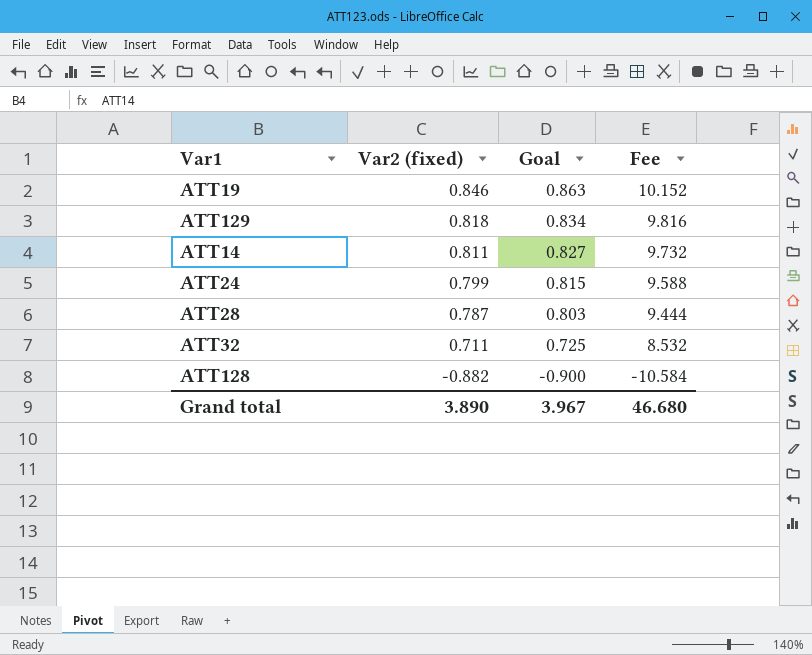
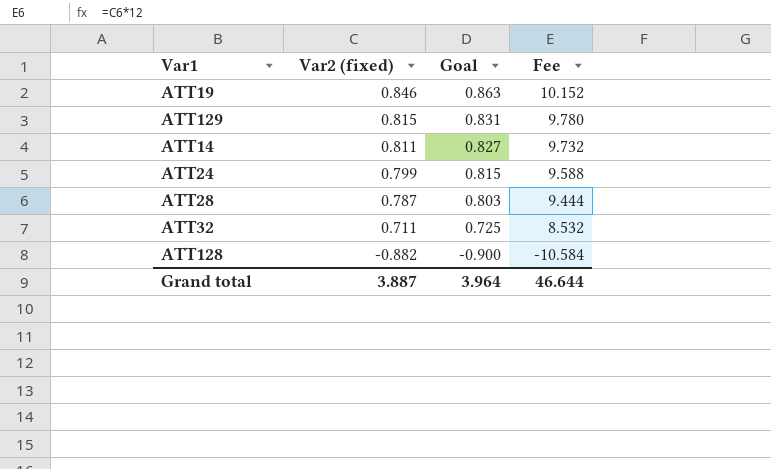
ATT129 | Var2 (fixed): 0.818 -> 0.815
ATT129 | Goal: 0.834 -> 0.831
ATT129 | Fee: 9.816 -> 9.780
Grand total | Var2 (fixed): 3.890 -> 3.887
Grand total | Goal: 3.967 -> 3.964
Grand total | Fee: 46.680 -> 46.644

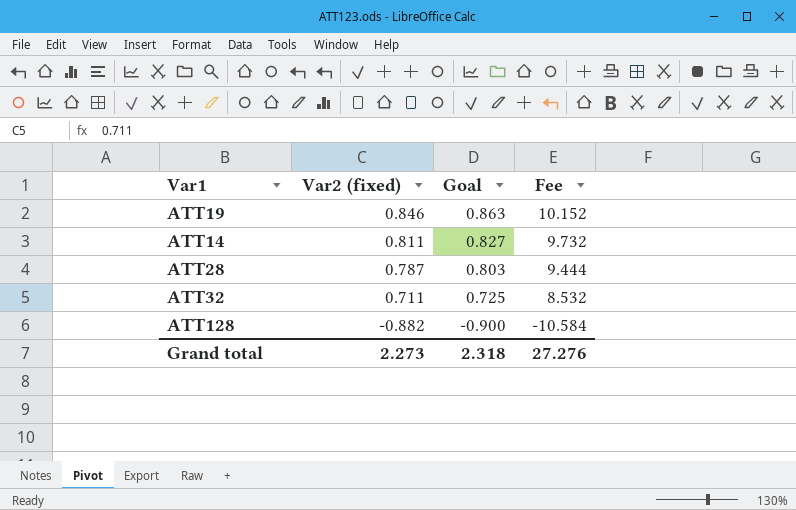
row ATT129: 0.815 | 0.831 | 9.780 -> none
row ATT24: 0.799 | 0.815 | 9.588 -> none
Grand total | Var2 (fixed): 3.887 -> 2.273
Grand total | Goal: 3.964 -> 2.318
Grand total | Fee: 46.644 -> 27.276

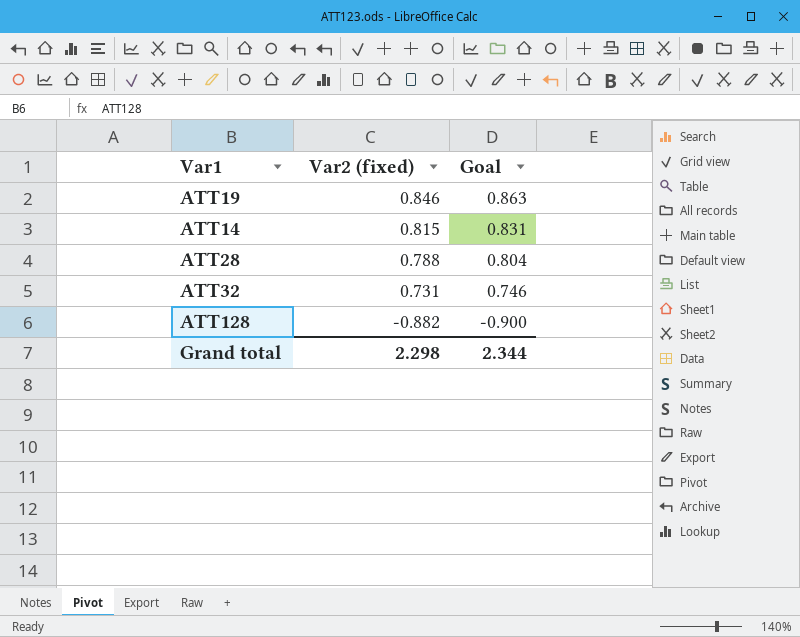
column Fee | formula: [Var2 (fixed)] * 12 -> none
ATT14 | Var2 (fixed): 0.811 -> 0.815
ATT14 | Goal: 0.827 -> 0.831
ATT28 | Var2 (fixed): 0.787 -> 0.788
ATT28 | Goal: 0.803 -> 0.804
ATT32 | Var2 (fixed): 0.711 -> 0.731
ATT32 | Goal: 0.725 -> 0.746
Grand total | Var2 (fixed): 2.273 -> 2.298
Grand total | Goal: 2.318 -> 2.344

